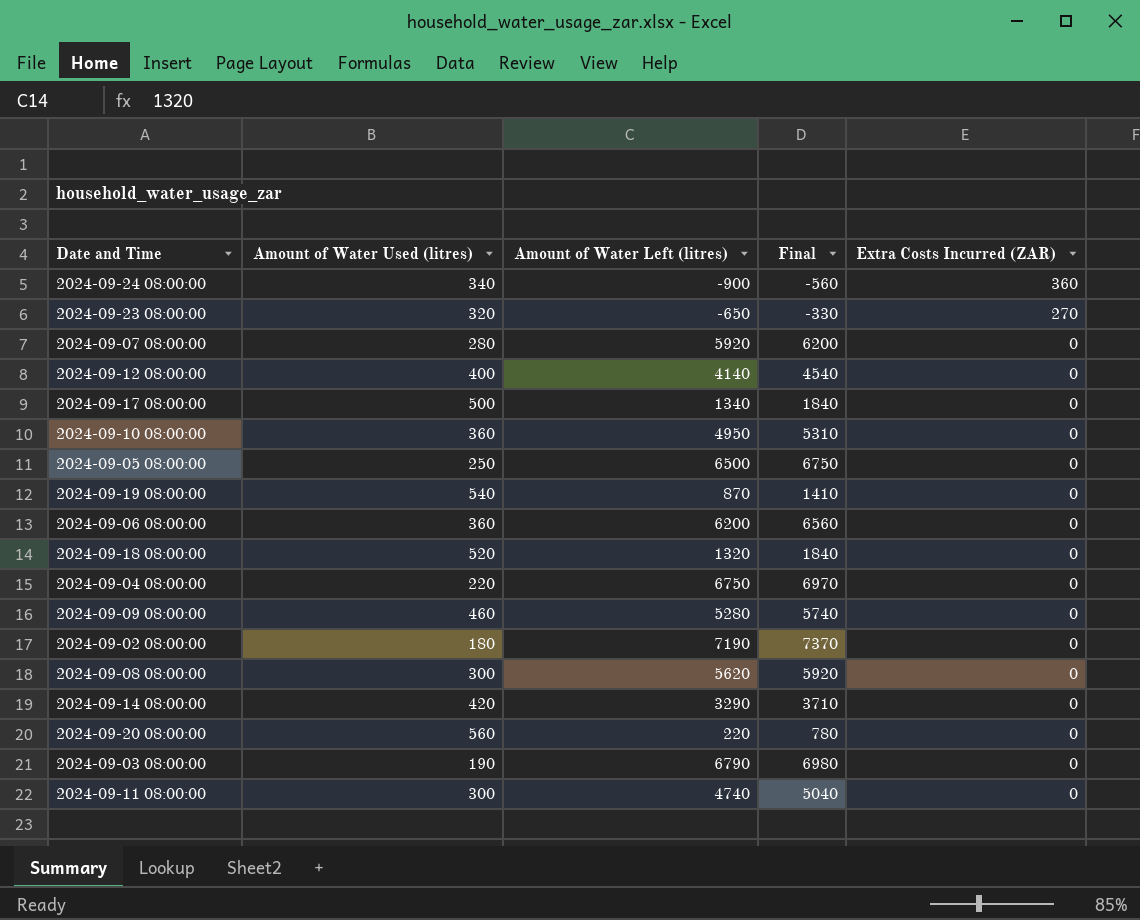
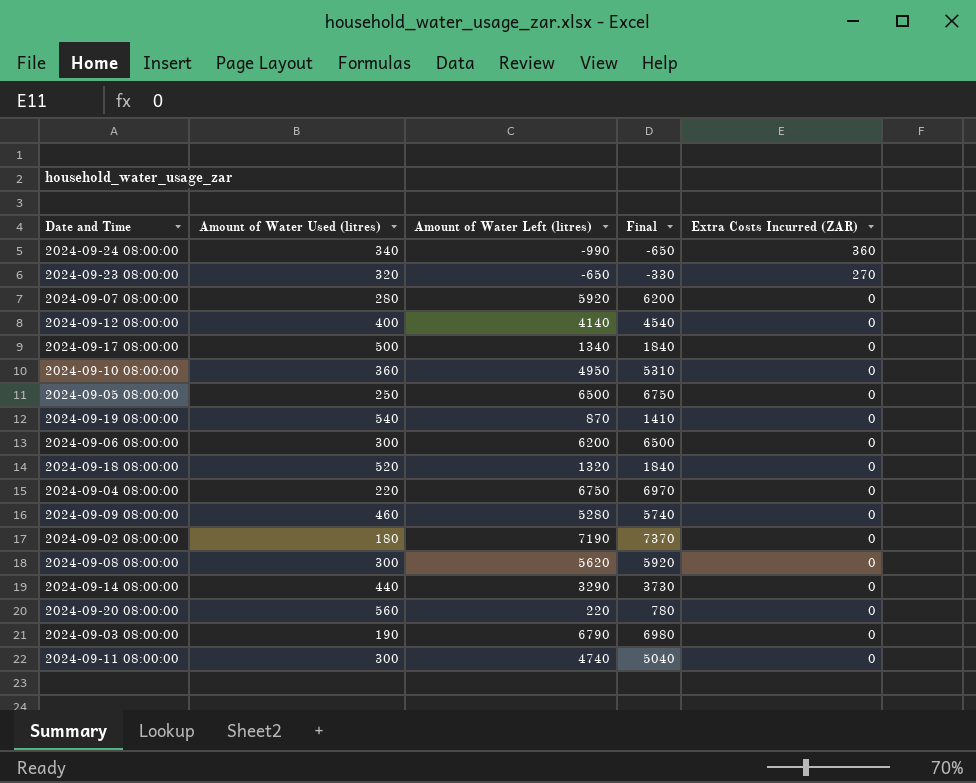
2024-09-24 08:00:00 | Amount of Water Left (litres): -900 -> -990
2024-09-24 08:00:00 | Final: -560 -> -650
2024-09-06 08:00:00 | Amount of Water Used (litres): 360 -> 300
2024-09-06 08:00:00 | Final: 6560 -> 6500
2024-09-14 08:00:00 | Amount of Water Used (litres): 420 -> 440
2024-09-14 08:00:00 | Final: 3710 -> 3730

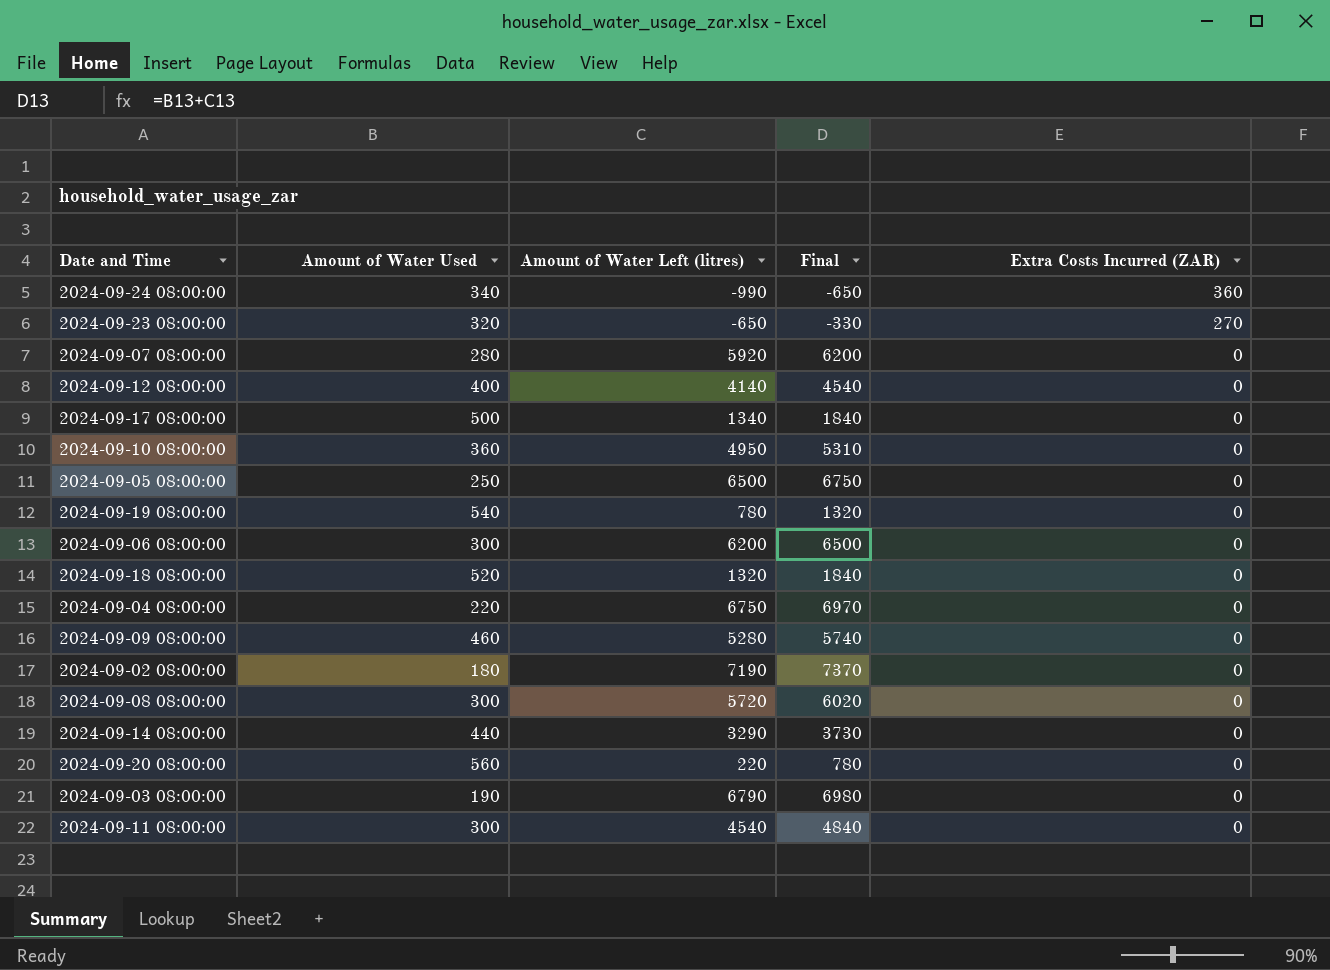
column name: Amount of Water Used (litres) -> Amount of Water Used
2024-09-19 08:00:00 | Amount of Water Left (litres): 870 -> 780
2024-09-19 08:00:00 | Final: 1410 -> 1320
2024-09-08 08:00:00 | Amount of Water Left (litres): 5620 -> 5720
2024-09-08 08:00:00 | Final: 5920 -> 6020
2024-09-11 08:00:00 | Amount of Water Left (litres): 4740 -> 4540
2024-09-11 08:00:00 | Final: 5040 -> 4840

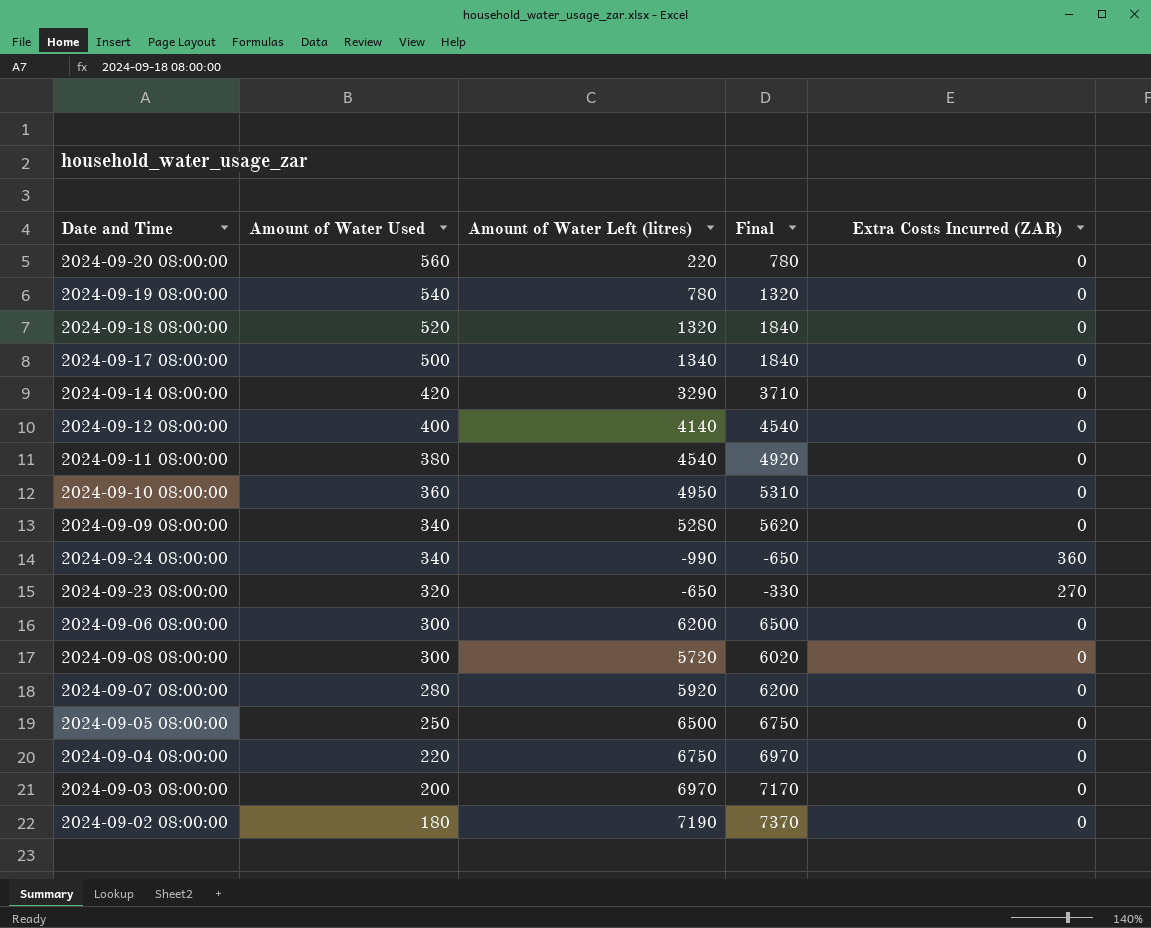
row order: Extra Costs Incurred (ZAR) descending -> Amount of Water Used descending
2024-09-14 08:00:00 | Amount of Water Used: 440 -> 420
2024-09-14 08:00:00 | Final: 3730 -> 3710
2024-09-11 08:00:00 | Amount of Water Used: 300 -> 380
2024-09-11 08:00:00 | Final: 4840 -> 4920
2024-09-09 08:00:00 | Amount of Water Used: 460 -> 340
2024-09-09 08:00:00 | Final: 5740 -> 5620
2024-09-03 08:00:00 | Amount of Water Used: 190 -> 200
2024-09-03 08:00:00 | Amount of Water Left (litres): 6790 -> 6970
2024-09-03 08:00:00 | Final: 6980 -> 7170

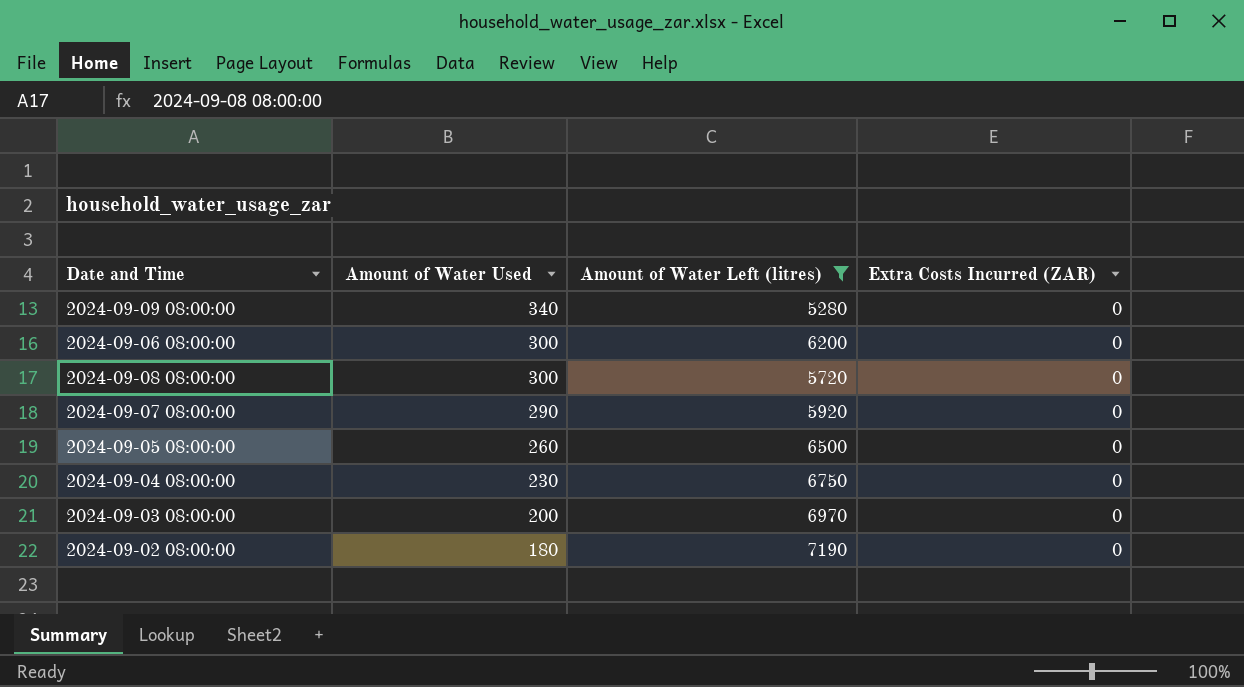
filter: none -> Amount of Water Left (litres) >= 5280
column Final | formula: [Amount of Water Used] + [Amount of Water Left (litres)] -> none
2024-09-07 08:00:00 | Amount of Water Used: 280 -> 290
2024-09-05 08:00:00 | Amount of Water Used: 250 -> 260
2024-09-04 08:00:00 | Amount of Water Used: 220 -> 230

